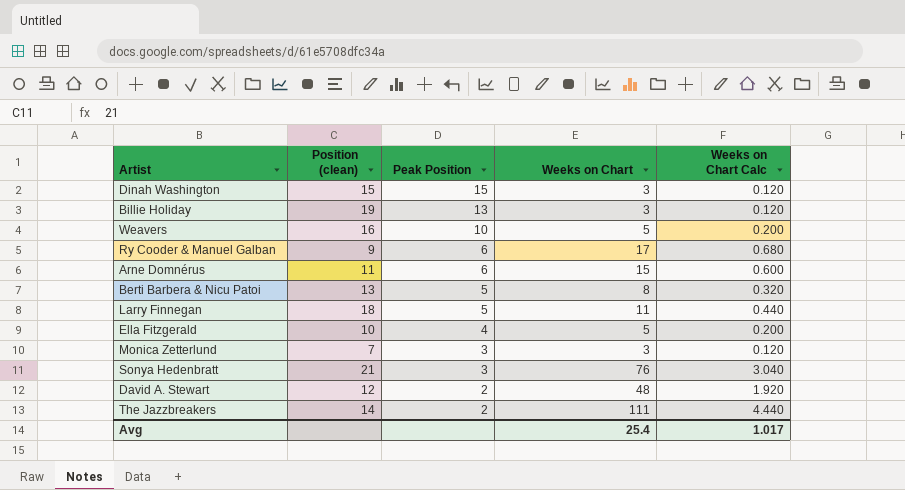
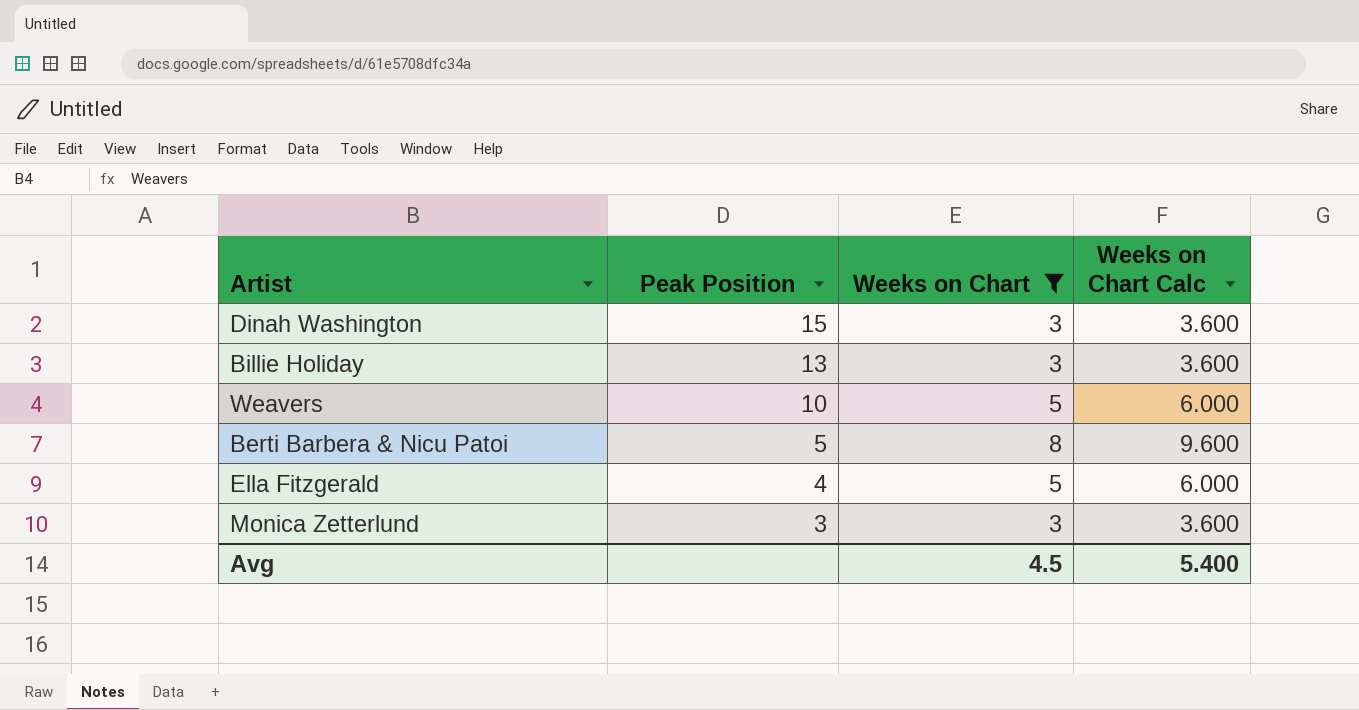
filter: none -> Weeks on Chart <= 8
column Position (clean) | position: 2 -> none
column Weeks on Chart Calc | formula: [Weeks on Chart] * 0.04 -> [Weeks on Chart] * 1.2
Avg | Weeks on Chart: 25.4 -> 4.5
Avg | Weeks on Chart Calc: 1.017 -> 5.400

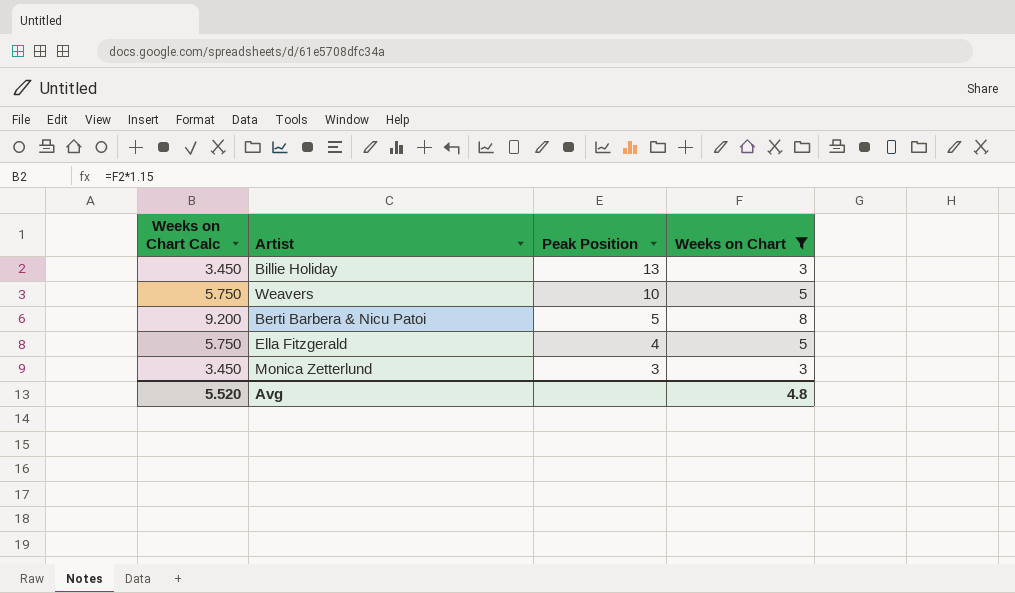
column Weeks on Chart Calc | formula: [Weeks on Chart] * 1.2 -> [Weeks on Chart] * 1.15
column Weeks on Chart Calc | position: 4 -> 1
row Dinah Washington: 15 | 3 | 3.600 -> none
Avg | Weeks on Chart Calc: 5.400 -> 5.520
Avg | Weeks on Chart: 4.5 -> 4.8

